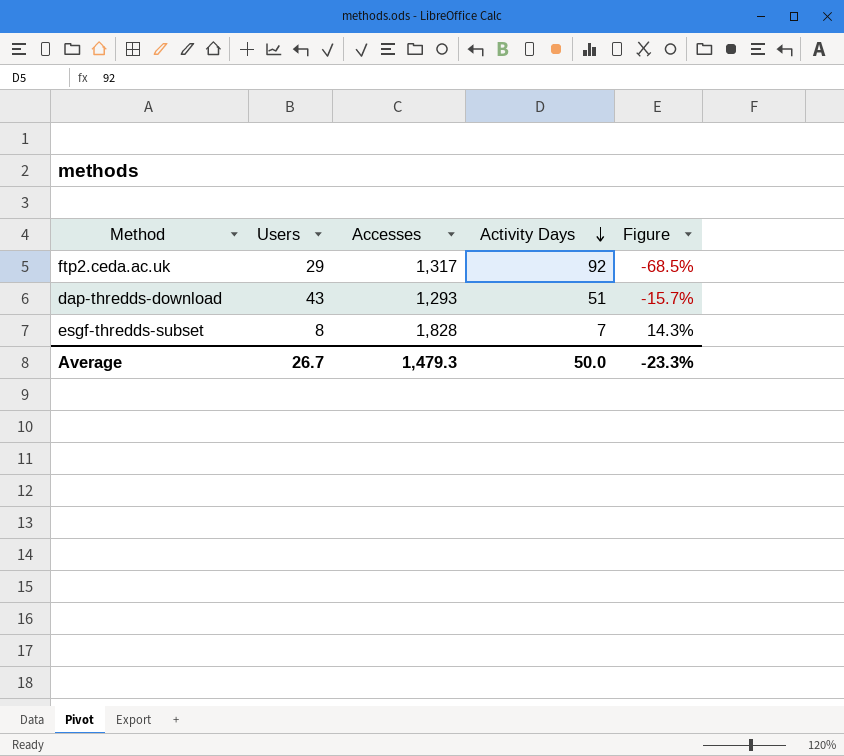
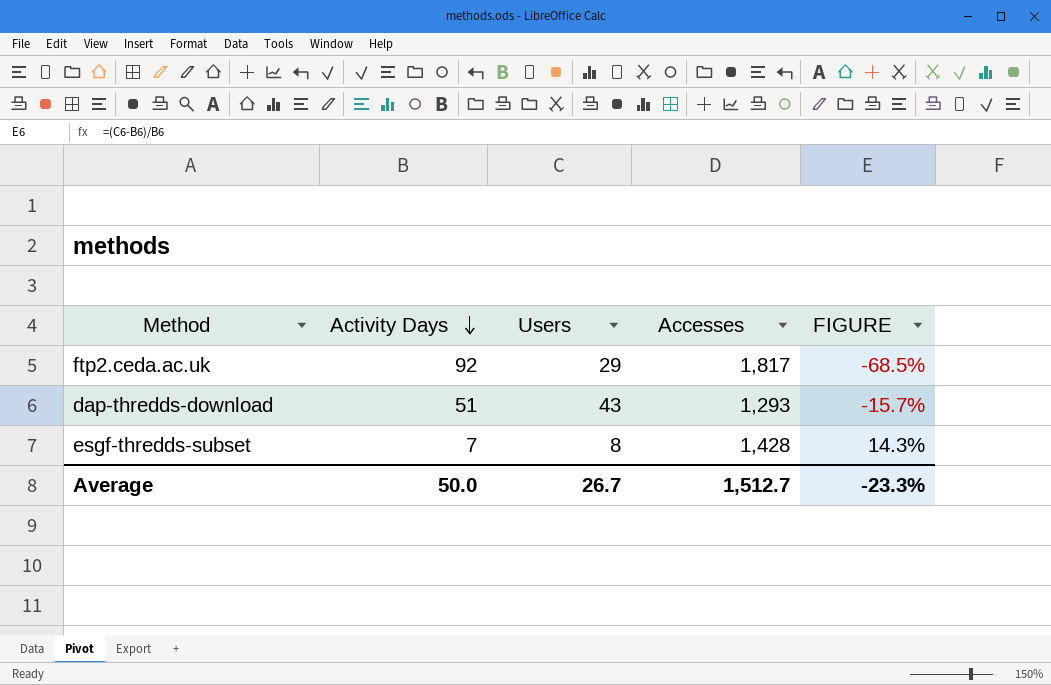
column Activity Days | position: 4 -> 2
column name: Figure -> FIGURE
ftp2.ceda.ac.uk | Accesses: 1,317 -> 1,817
esgf-thredds-subset | Accesses: 1,828 -> 1,428
Average | Accesses: 1,479.3 -> 1,512.7

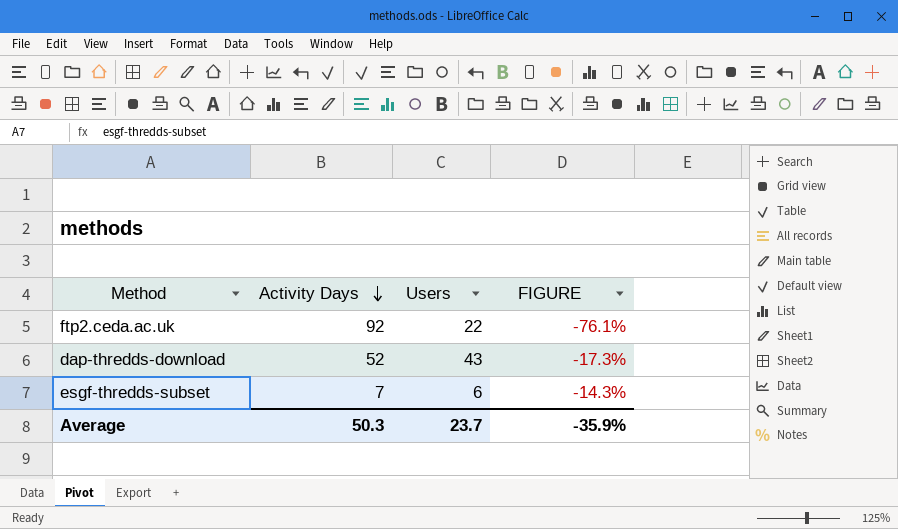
column Accesses | position: 4 -> none
ftp2.ceda.ac.uk | Users: 29 -> 22
ftp2.ceda.ac.uk | FIGURE: -68.5% -> -76.1%
dap-thredds-download | Activity Days: 51 -> 52
dap-thredds-download | FIGURE: -15.7% -> -17.3%
esgf-thredds-subset | Users: 8 -> 6
esgf-thredds-subset | FIGURE: 14.3% -> -14.3%
Average | Activity Days: 50.0 -> 50.3
Average | Users: 26.7 -> 23.7
Average | FIGURE: -23.3% -> -35.9%

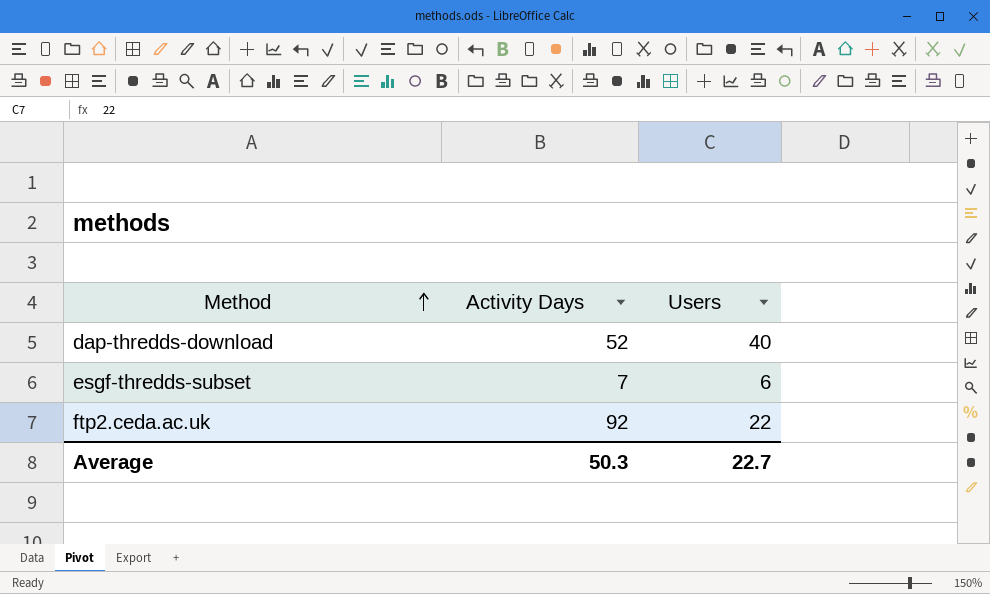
row order: Activity Days descending -> Method ascending
column FIGURE | formula: ([Users] - [Activity Days]) / [Activity Days] -> none
dap-thredds-download | Users: 43 -> 40
Average | Users: 23.7 -> 22.7

